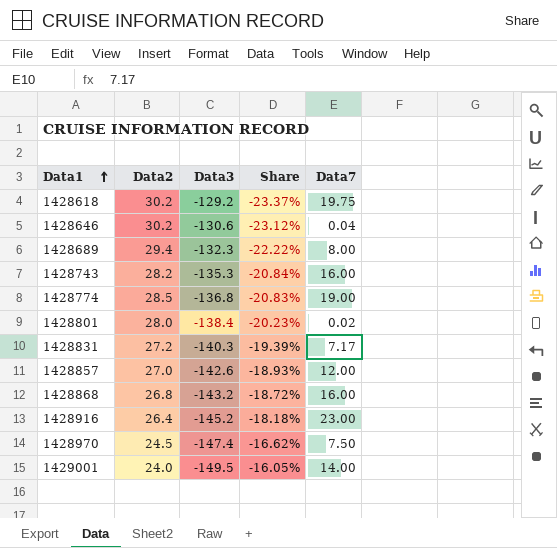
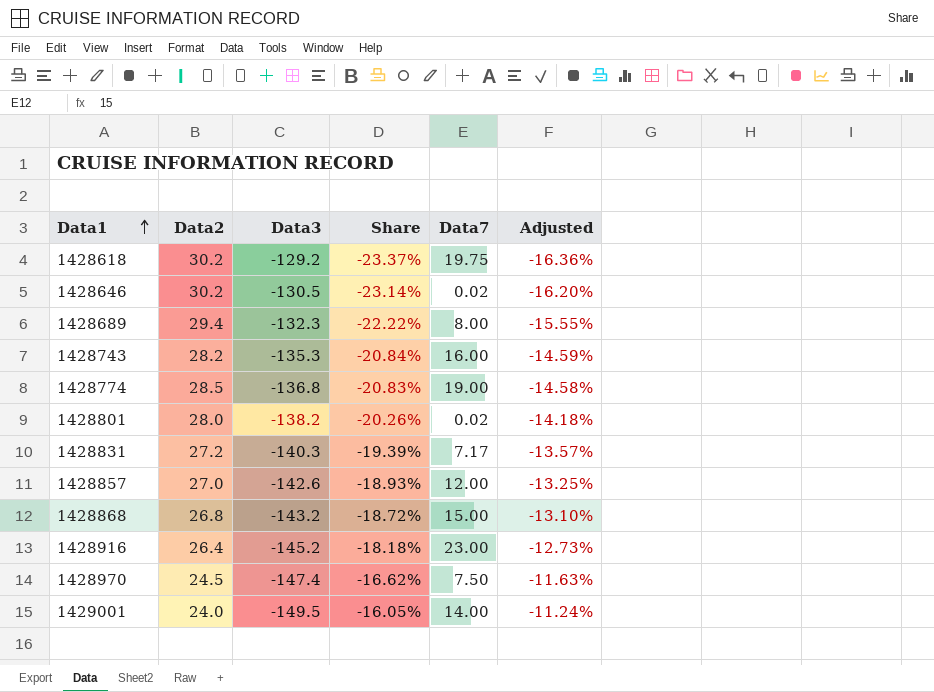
column Adjusted | formula: none -> [Share] * 0.7
1428646 | Data3: -130.6 -> -130.5
1428646 | Share: -23.12% -> -23.14%
1428646 | Data7: 0.04 -> 0.02
1428801 | Data3: -138.4 -> -138.2
1428801 | Share: -20.23% -> -20.26%
1428868 | Data7: 16.00 -> 15.00

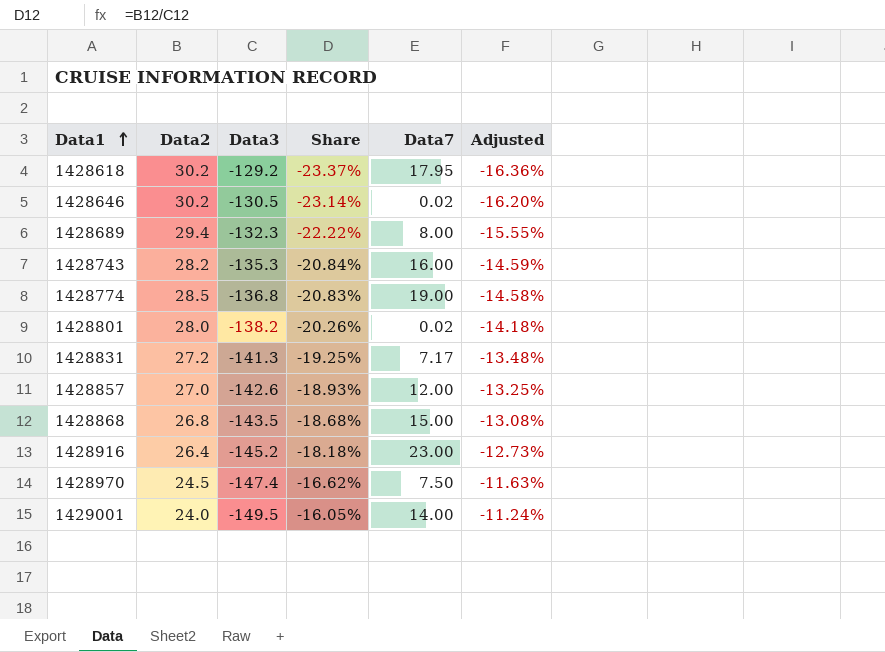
1428618 | Data7: 19.75 -> 17.95
1428831 | Data3: -140.3 -> -141.3
1428831 | Share: -19.39% -> -19.25%
1428831 | Adjusted: -13.57% -> -13.48%
1428868 | Data3: -143.2 -> -143.5
1428868 | Share: -18.72% -> -18.68%
1428868 | Adjusted: -13.10% -> -13.08%

